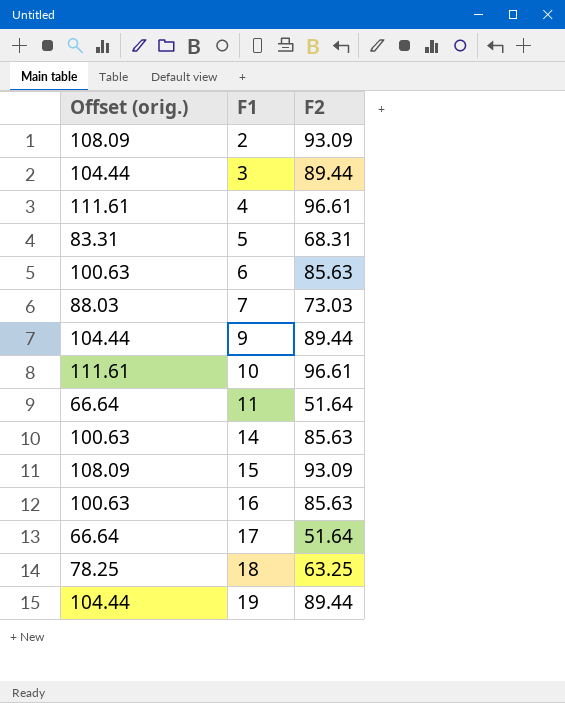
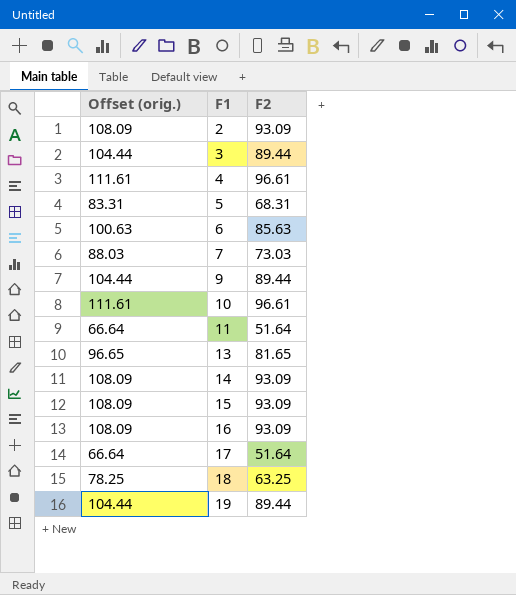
row 13: none -> 96.65 | 81.65
14 | Offset (orig.): 100.63 -> 108.09
14 | F2: 85.63 -> 93.09
16 | Offset (orig.): 100.63 -> 108.09
16 | F2: 85.63 -> 93.09

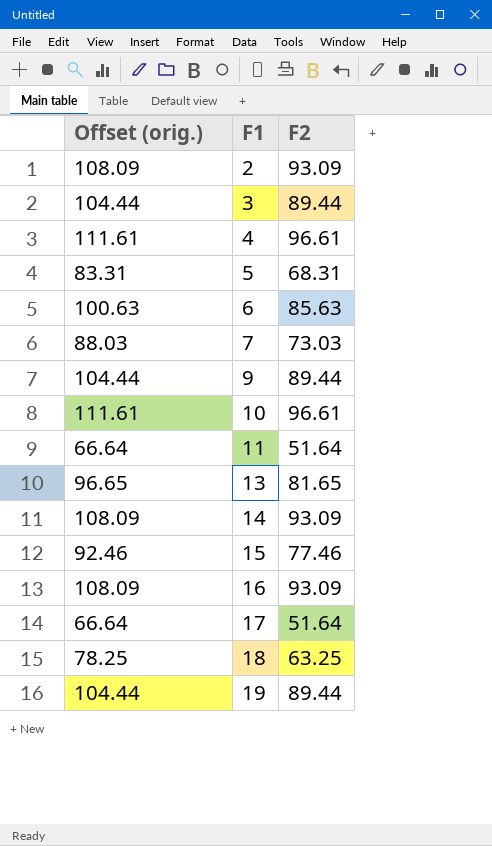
15 | Offset (orig.): 108.09 -> 92.46
15 | F2: 93.09 -> 77.46

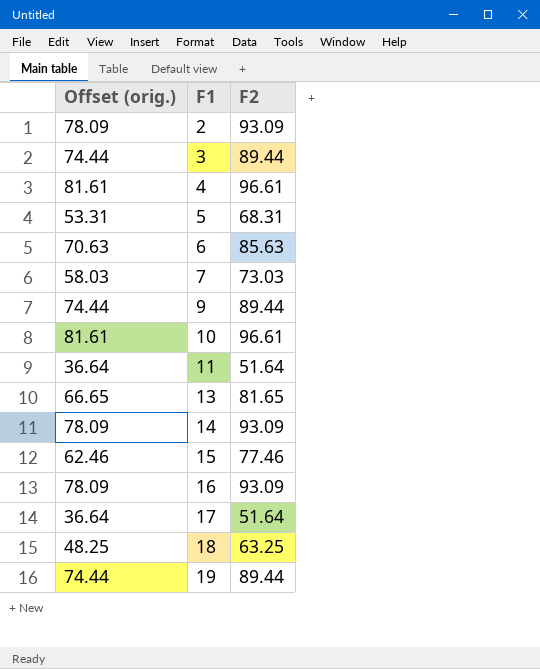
column Offset (orig.) | formula: [F2] + 15 -> [F2] - 15

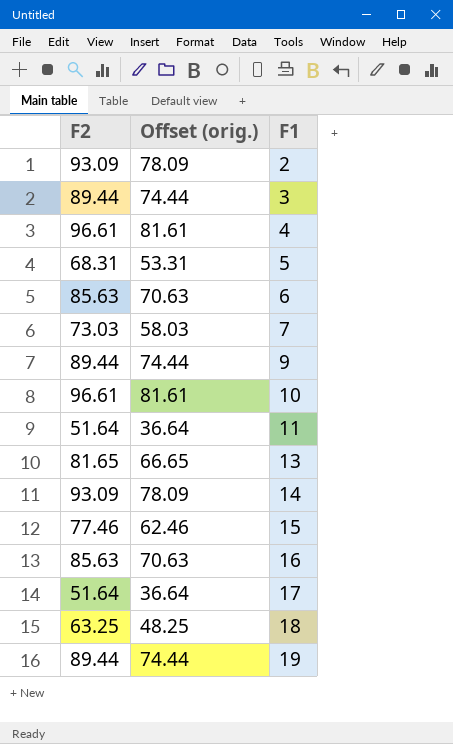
column F2 | position: 3 -> 1
16 | F2: 93.09 -> 85.63
16 | Offset (orig.): 78.09 -> 70.63

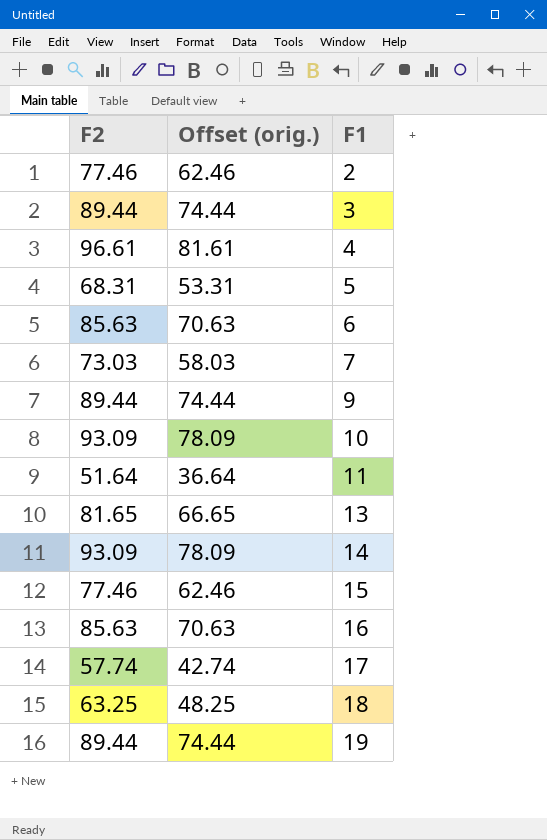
2 | F2: 93.09 -> 77.46
2 | Offset (orig.): 78.09 -> 62.46
10 | F2: 96.61 -> 93.09
10 | Offset (orig.): 81.61 -> 78.09
17 | F2: 51.64 -> 57.74
17 | Offset (orig.): 36.64 -> 42.74

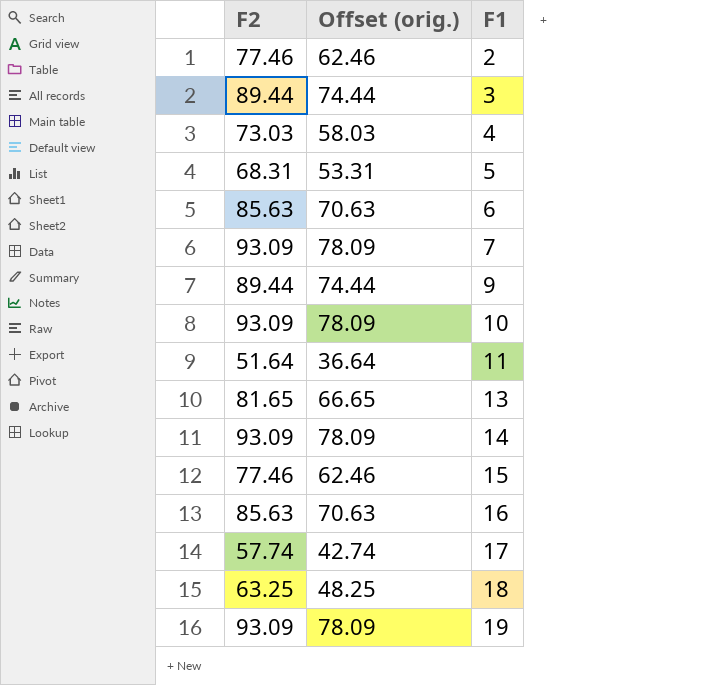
4 | F2: 96.61 -> 73.03
4 | Offset (orig.): 81.61 -> 58.03
7 | F2: 73.03 -> 93.09
7 | Offset (orig.): 58.03 -> 78.09
19 | F2: 89.44 -> 93.09
19 | Offset (orig.): 74.44 -> 78.09

